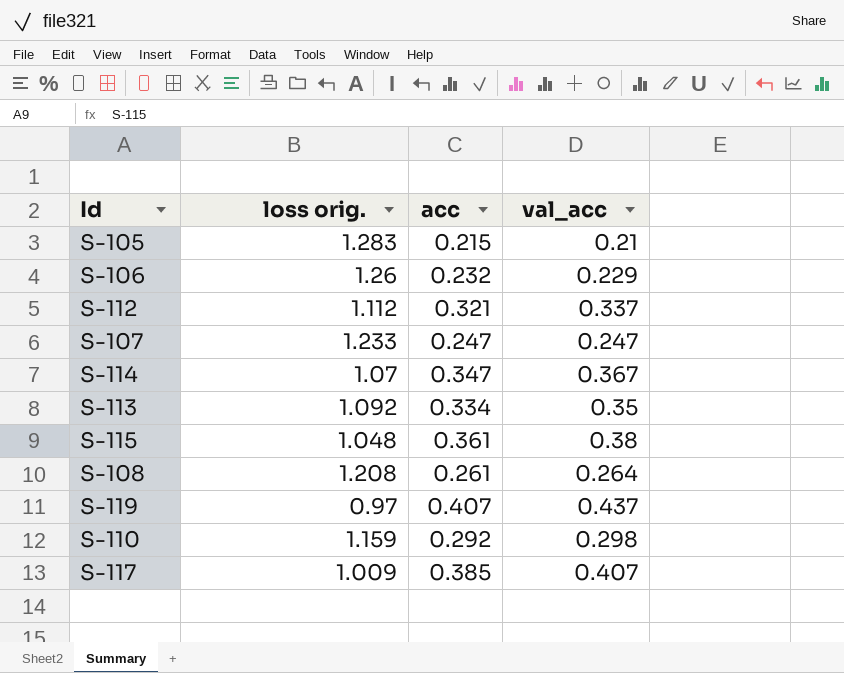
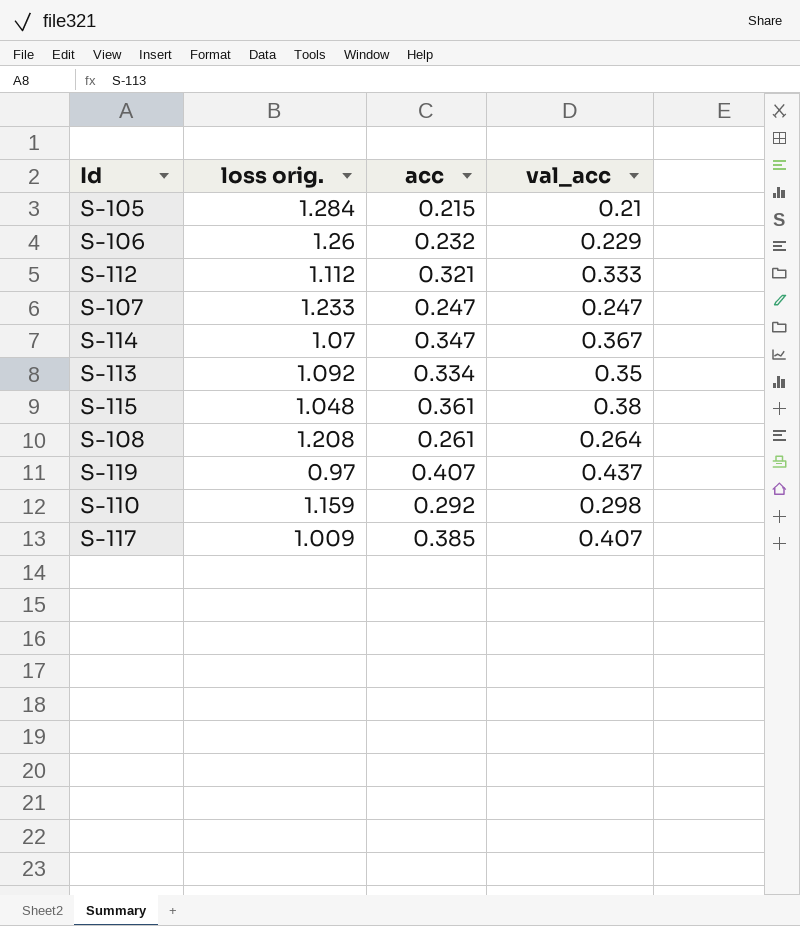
S-105 | loss orig.: 1.283 -> 1.284
S-112 | val_acc: 0.337 -> 0.333

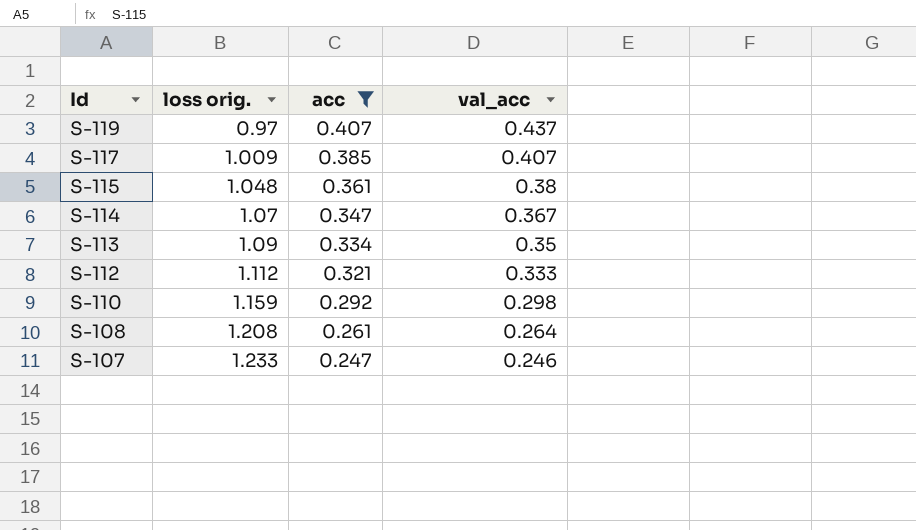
filter: none -> acc >= 0.247
row order: none -> Id descending
S-113 | loss orig.: 1.092 -> 1.09
S-107 | val_acc: 0.247 -> 0.246

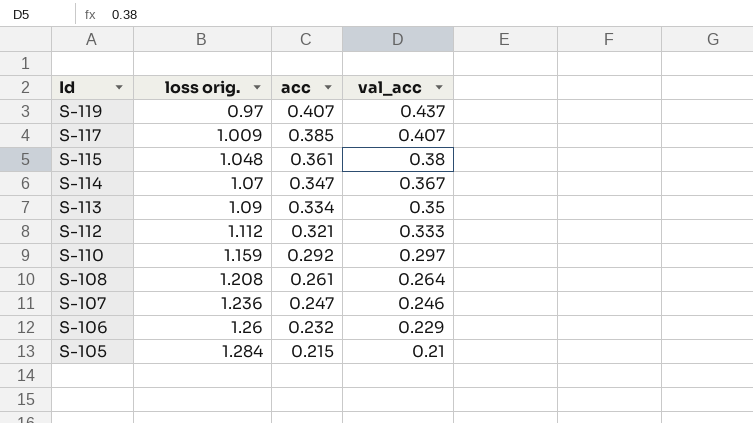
filter: acc >= 0.247 -> none
S-110 | val_acc: 0.298 -> 0.297
S-107 | loss orig.: 1.233 -> 1.236

